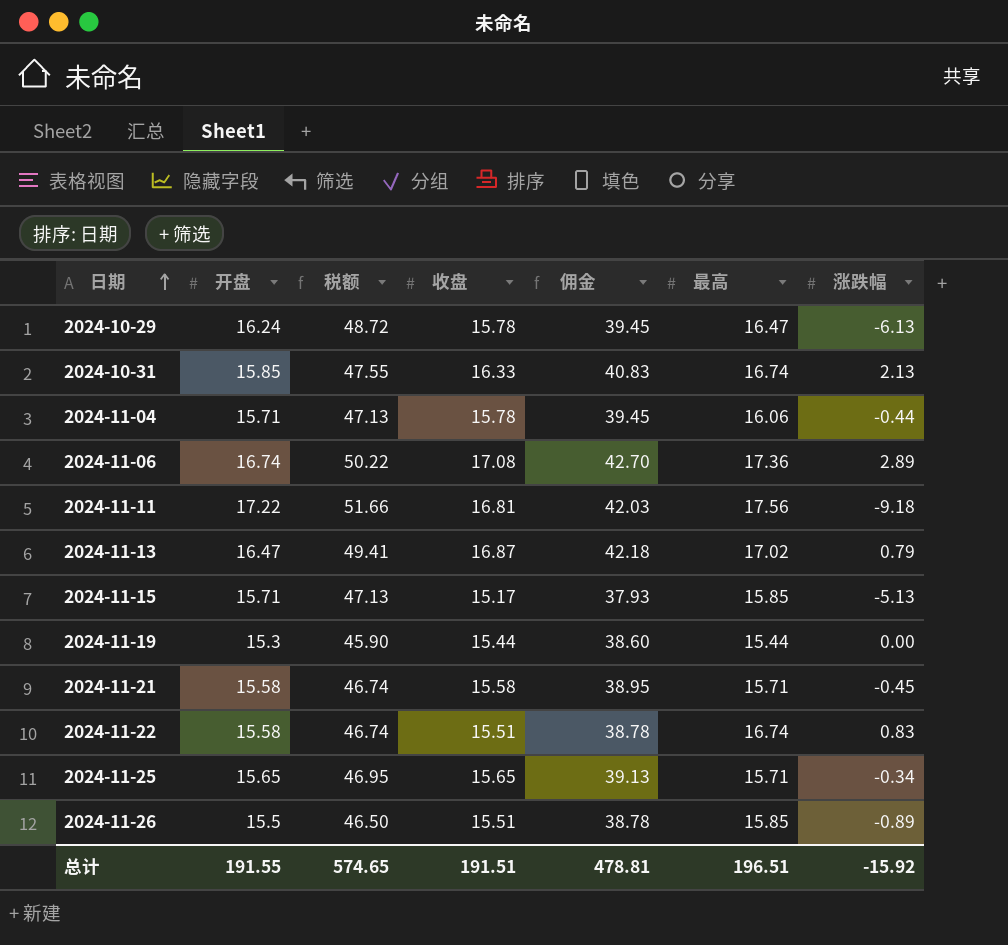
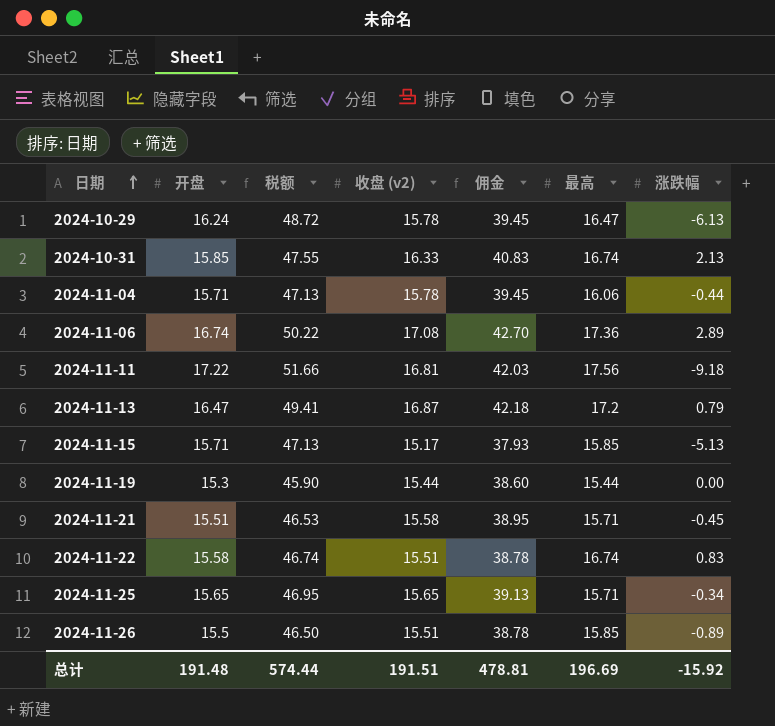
column name: 收盘 -> 收盘 (v2)
2024-11-13 | 最高: 17.02 -> 17.2
2024-11-21 | 开盘: 15.58 -> 15.51
2024-11-21 | 税额: 46.74 -> 46.53
总计 | 开盘: 191.55 -> 191.48
总计 | 税额: 574.65 -> 574.44
总计 | 最高: 196.51 -> 196.69

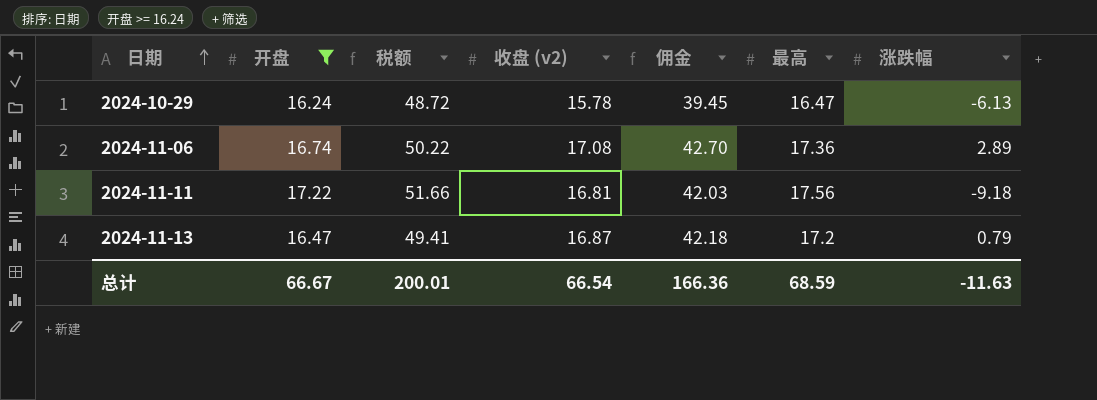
filter: none -> 开盘 >= 16.24
总计 | 开盘: 191.48 -> 66.67
总计 | 税额: 574.44 -> 200.01
总计 | 收盘 (v2): 191.51 -> 66.54
总计 | 佣金: 478.81 -> 166.36
总计 | 最高: 196.69 -> 68.59
总计 | 涨跌幅: -15.92 -> -11.63

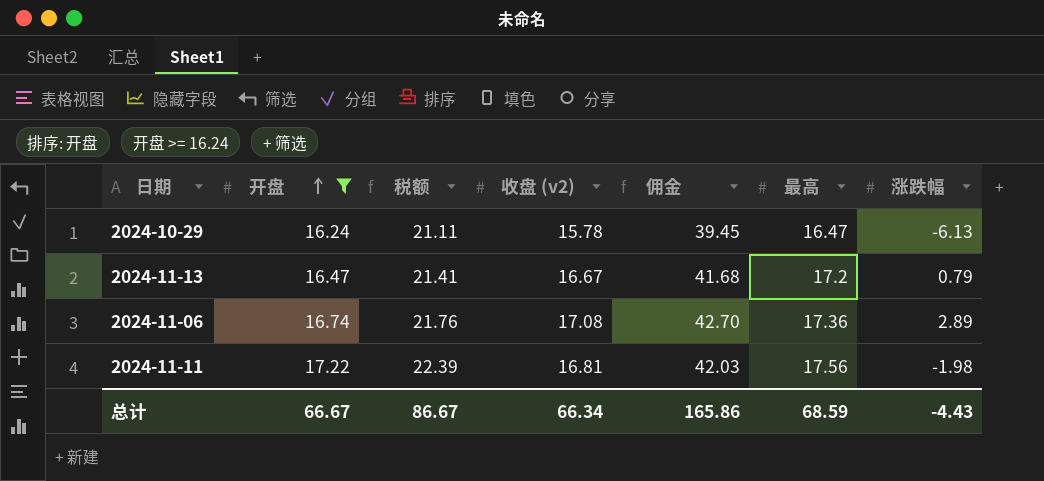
row order: 日期 ascending -> 开盘 ascending
column 税额 | formula: [开盘] * 3 -> [开盘] * 1.3
2024-11-13 | 收盘 (v2): 16.87 -> 16.67
2024-11-13 | 佣金: 42.18 -> 41.68
2024-11-11 | 涨跌幅: -9.18 -> -1.98
总计 | 税额: 200.01 -> 86.67
总计 | 收盘 (v2): 66.54 -> 66.34
总计 | 佣金: 166.36 -> 165.86
总计 | 涨跌幅: -11.63 -> -4.43

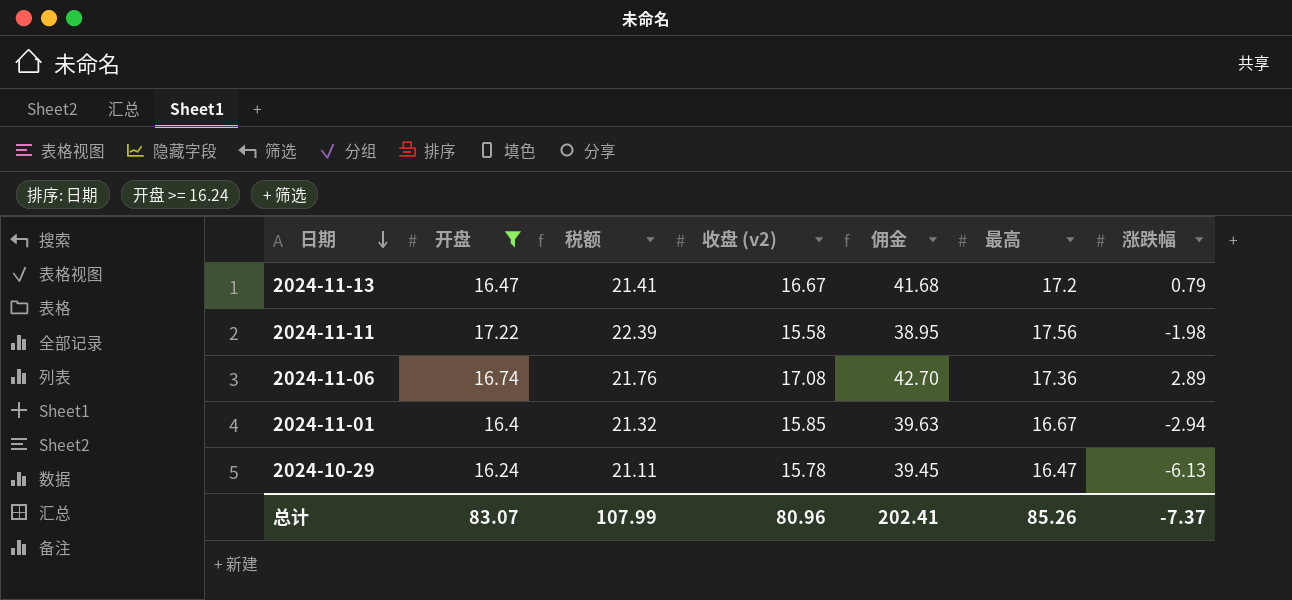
row order: 开盘 ascending -> 日期 descending
2024-11-11 | 收盘 (v2): 16.81 -> 15.58
2024-11-11 | 佣金: 42.03 -> 38.95
row 2024-11-01: none -> 16.4 | 21.32 | 15.85 | 39.63 | 16.67 | -2.94
总计 | 开盘: 66.67 -> 83.07
总计 | 税额: 86.67 -> 107.99
总计 | 收盘 (v2): 66.34 -> 80.96
总计 | 佣金: 165.86 -> 202.41
总计 | 最高: 68.59 -> 85.26
总计 | 涨跌幅: -4.43 -> -7.37

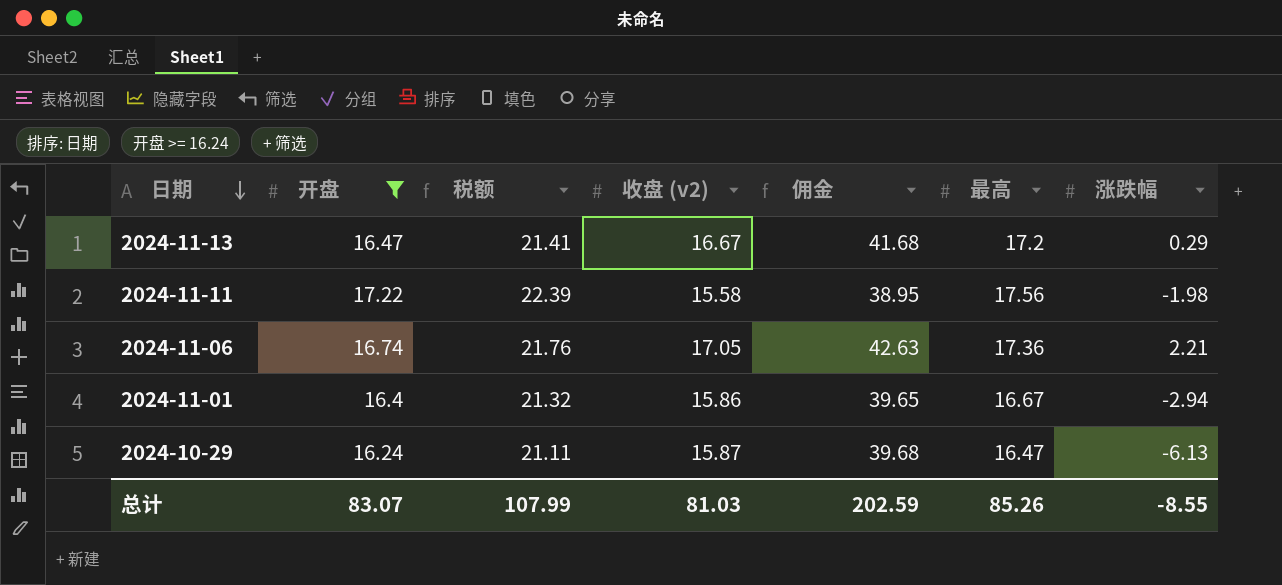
2024-11-13 | 涨跌幅: 0.79 -> 0.29
2024-11-06 | 收盘 (v2): 17.08 -> 17.05
2024-11-06 | 佣金: 42.70 -> 42.63
2024-11-06 | 涨跌幅: 2.89 -> 2.21
2024-11-01 | 收盘 (v2): 15.85 -> 15.86
2024-11-01 | 佣金: 39.63 -> 39.65
2024-10-29 | 收盘 (v2): 15.78 -> 15.87
2024-10-29 | 佣金: 39.45 -> 39.68
总计 | 收盘 (v2): 80.96 -> 81.03
总计 | 佣金: 202.41 -> 202.59
总计 | 涨跌幅: -7.37 -> -8.55

